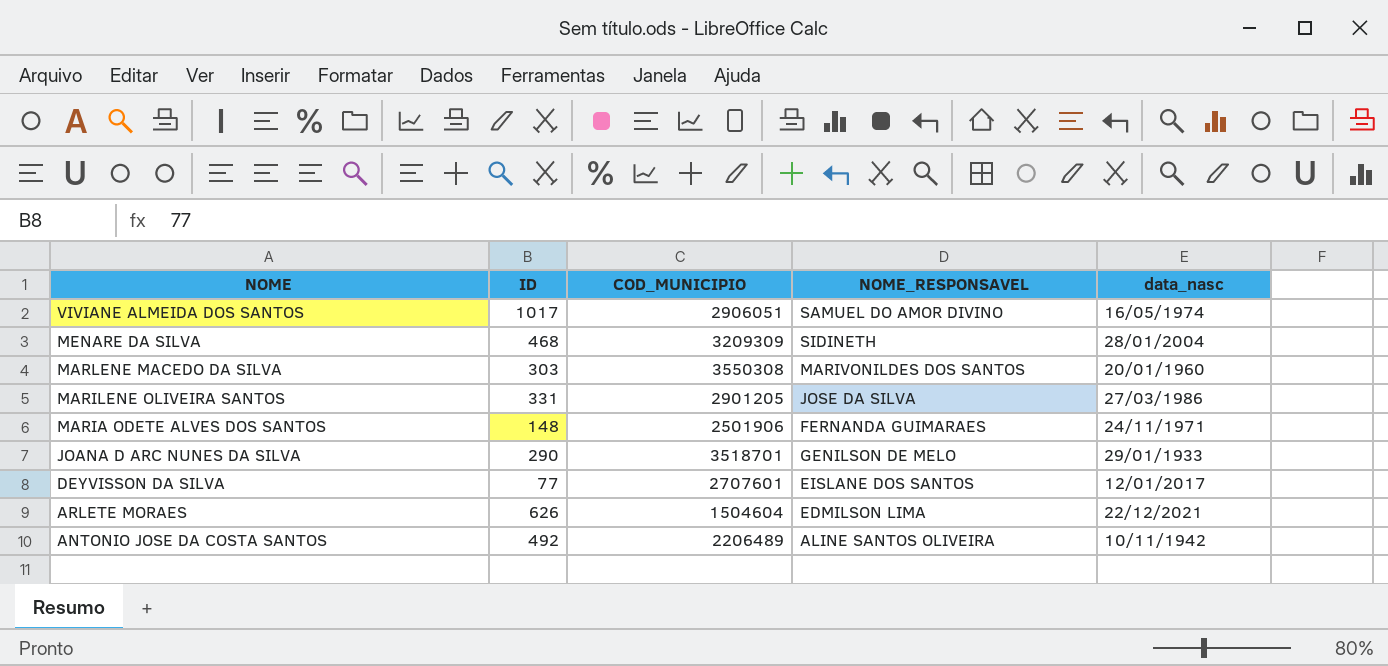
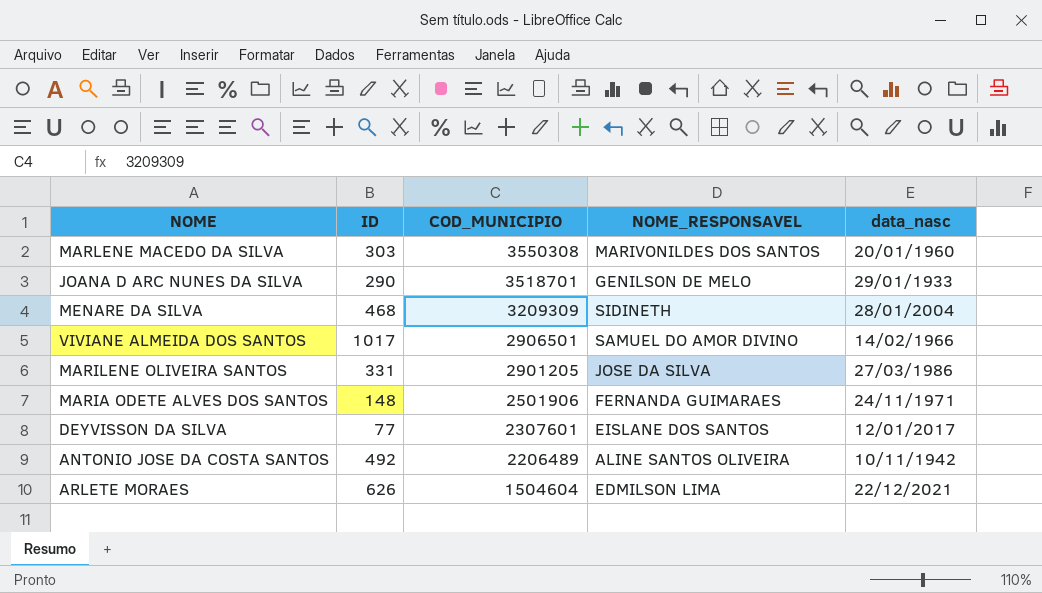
row order: NOME descending -> COD_MUNICIPIO descending
VIVIANE ALMEIDA DOS SANTOS | COD_MUNICIPIO: 2906051 -> 2906501
VIVIANE ALMEIDA DOS SANTOS | data_nasc: 16/05/1974 -> 14/02/1966
DEYVISSON DA SILVA | COD_MUNICIPIO: 2707601 -> 2307601

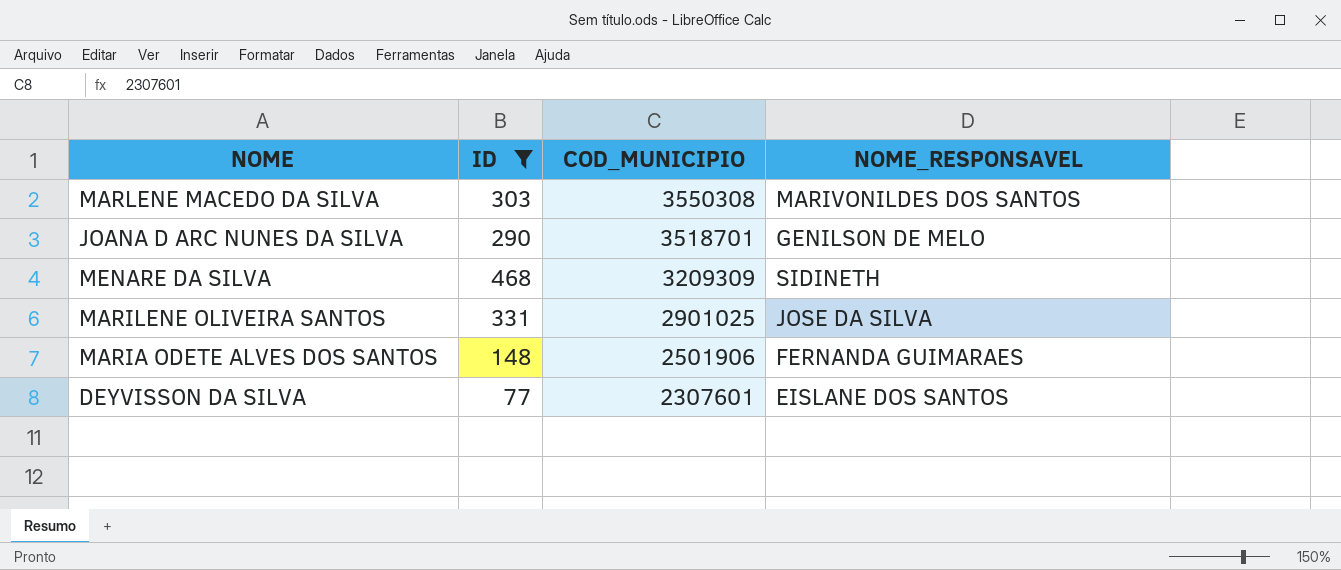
filter: none -> ID <= 468
column data_nasc | position: 5 -> none
MARILENE OLIVEIRA SANTOS | COD_MUNICIPIO: 2901205 -> 2901025

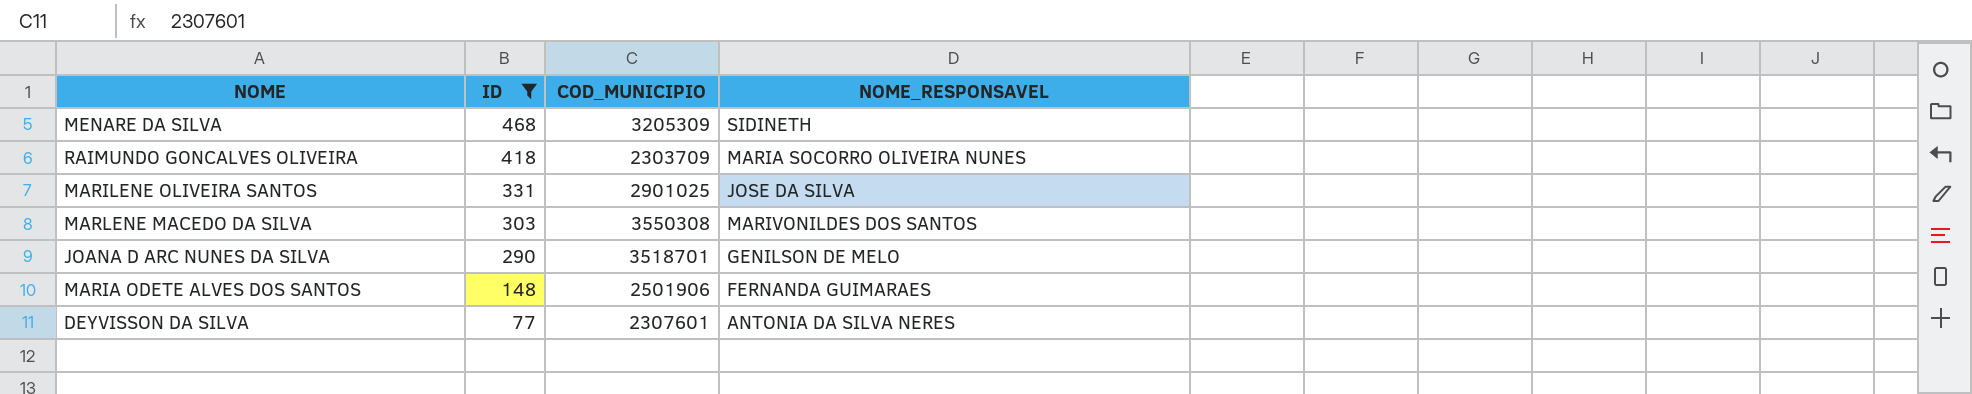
row order: COD_MUNICIPIO descending -> ID descending
MENARE DA SILVA | COD_MUNICIPIO: 3209309 -> 3205309
row RAIMUNDO GONCALVES OLIVEIRA: none -> 418 | 2303709 | MARIA SOCORRO OLIVEIRA NUNES
DEYVISSON DA SILVA | NOME_RESPONSAVEL: EISLANE DOS SANTOS -> ANTONIA DA SILVA NERES

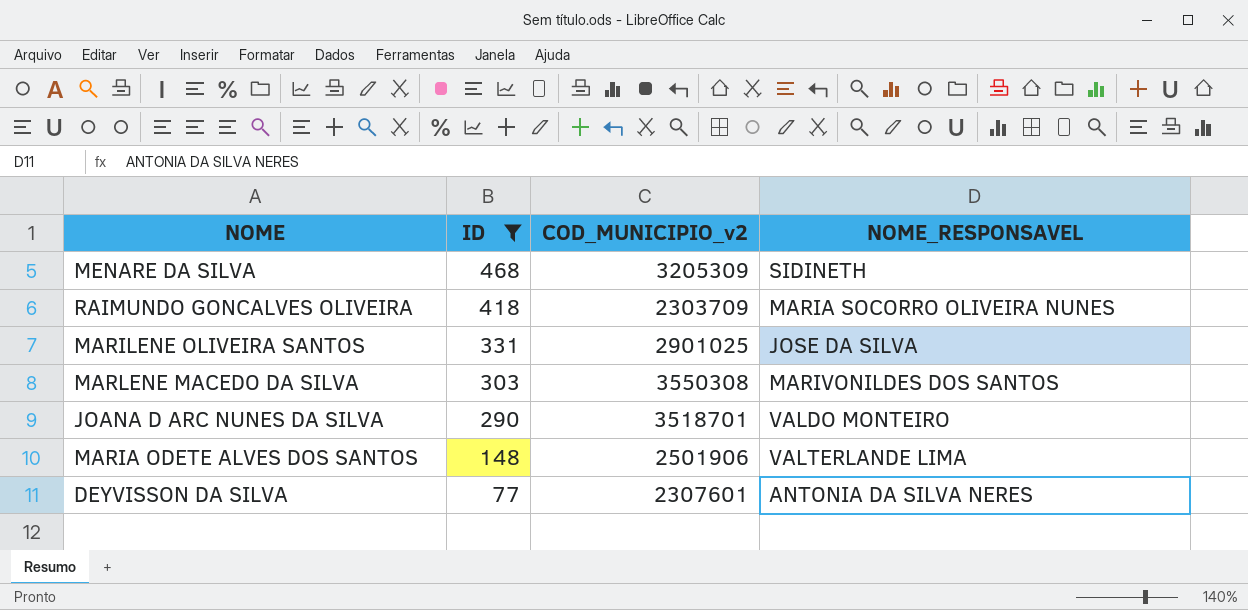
column name: COD_MUNICIPIO -> COD_MUNICIPIO_v2
JOANA D ARC NUNES DA SILVA | NOME_RESPONSAVEL: GENILSON DE MELO -> VALDO MONTEIRO
MARIA ODETE ALVES DOS SANTOS | NOME_RESPONSAVEL: FERNANDA GUIMARAES -> VALTERLANDE LIMA

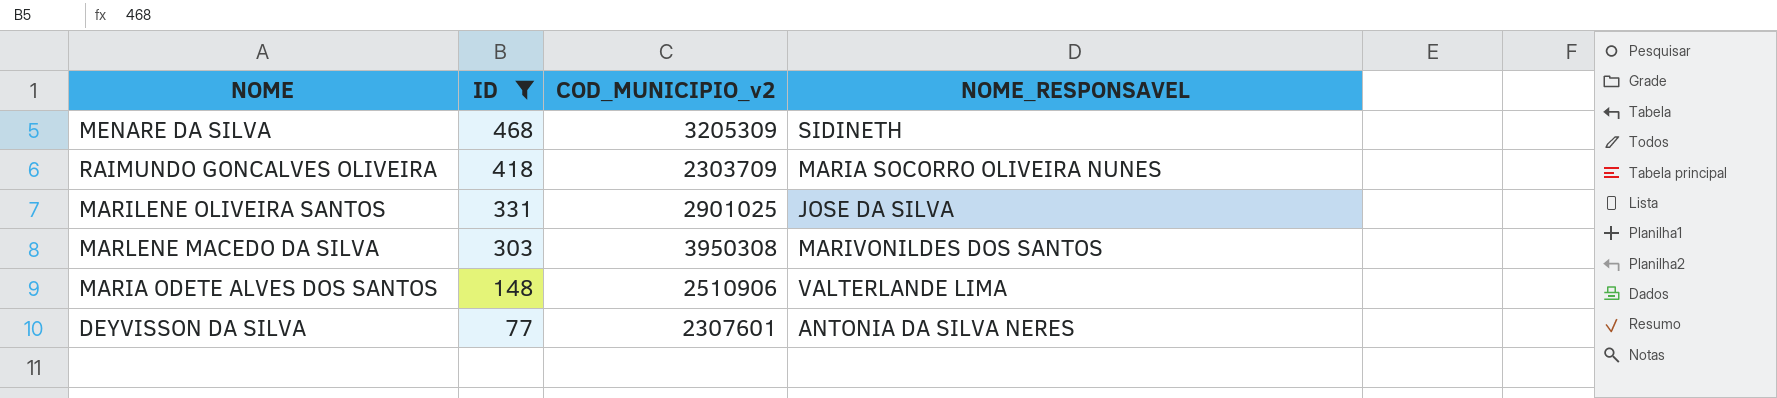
row JOANA D ARC NUNES DA SILVA: 290 | 3518701 | VALDO MONTEIRO -> none
MARLENE MACEDO DA SILVA | COD_MUNICIPIO_v2: 3550308 -> 3950308
MARIA ODETE ALVES DOS SANTOS | COD_MUNICIPIO_v2: 2501906 -> 2510906

